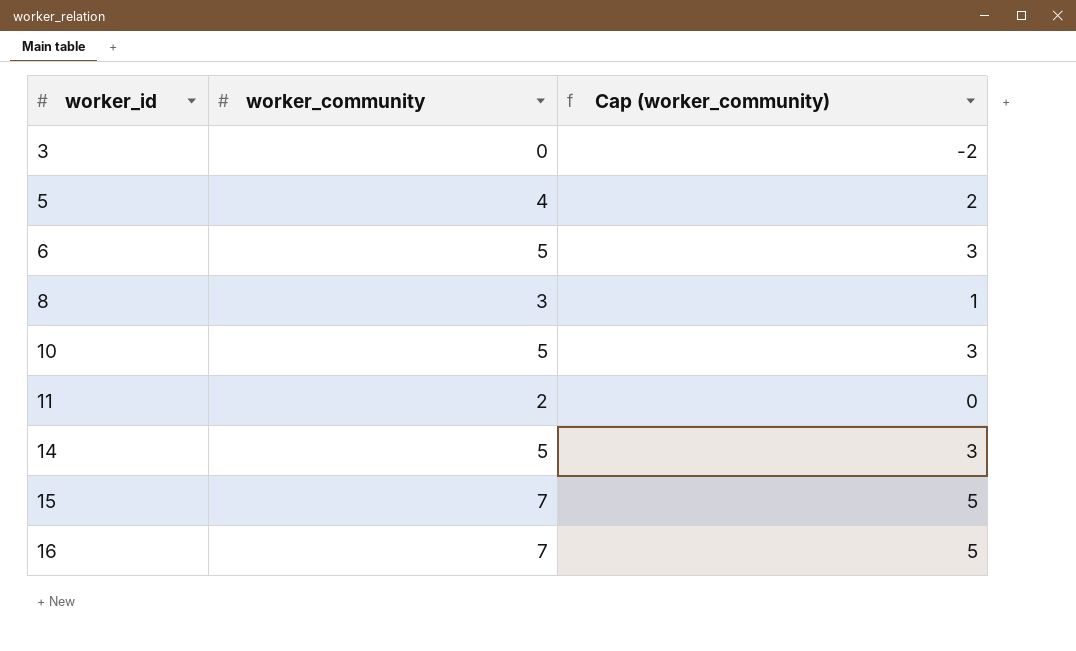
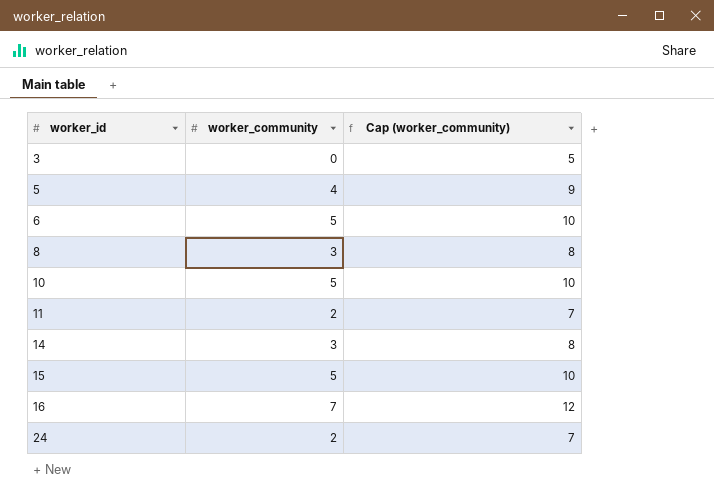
column Cap (worker_community) | formula: [worker_community] - 2 -> [worker_community] + 5
14 | worker_community: 5 -> 3
15 | worker_community: 7 -> 5
row 24: none -> 2 | 7

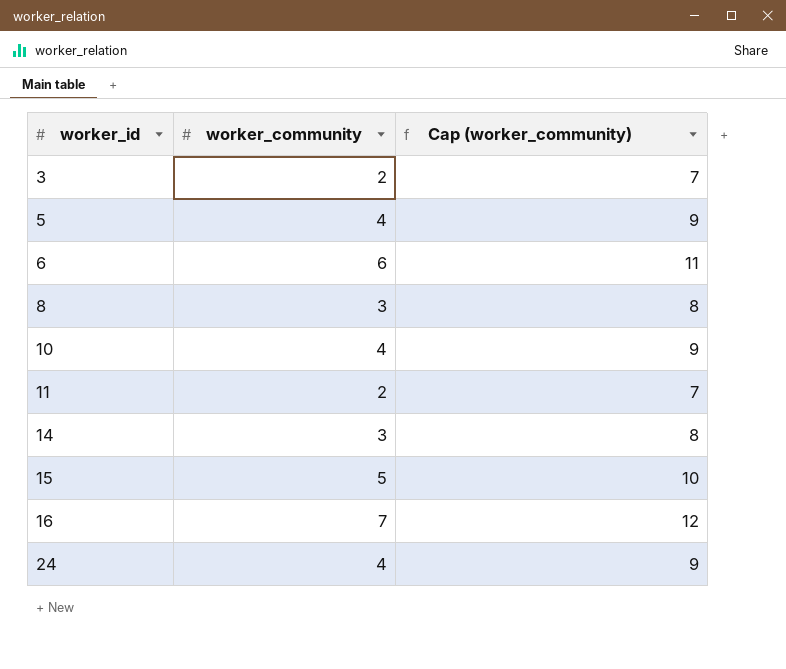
3 | worker_community: 0 -> 2
3 | Cap (worker_community): 5 -> 7
6 | worker_community: 5 -> 6
6 | Cap (worker_community): 10 -> 11
10 | worker_community: 5 -> 4
10 | Cap (worker_community): 10 -> 9
24 | worker_community: 2 -> 4
24 | Cap (worker_community): 7 -> 9

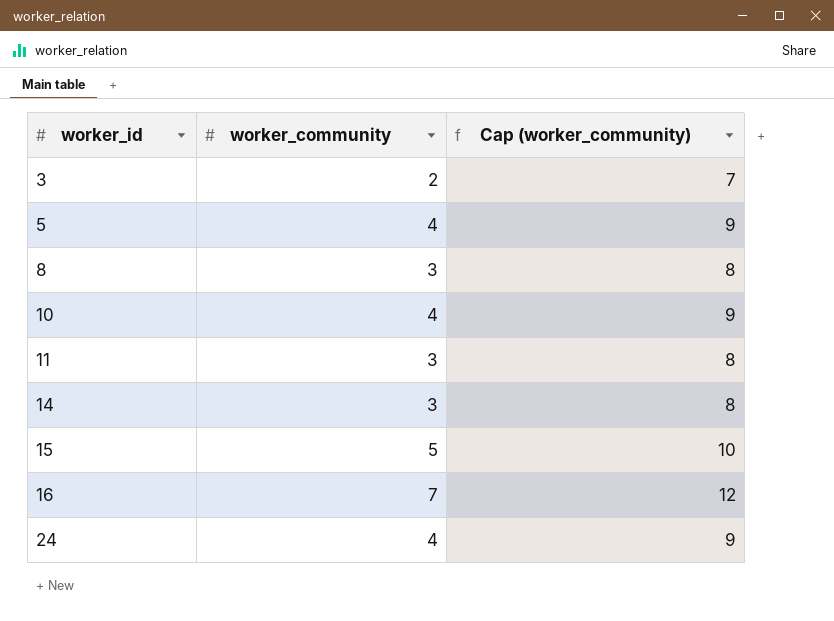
row 6: 6 | 11 -> none
11 | worker_community: 2 -> 3
11 | Cap (worker_community): 7 -> 8

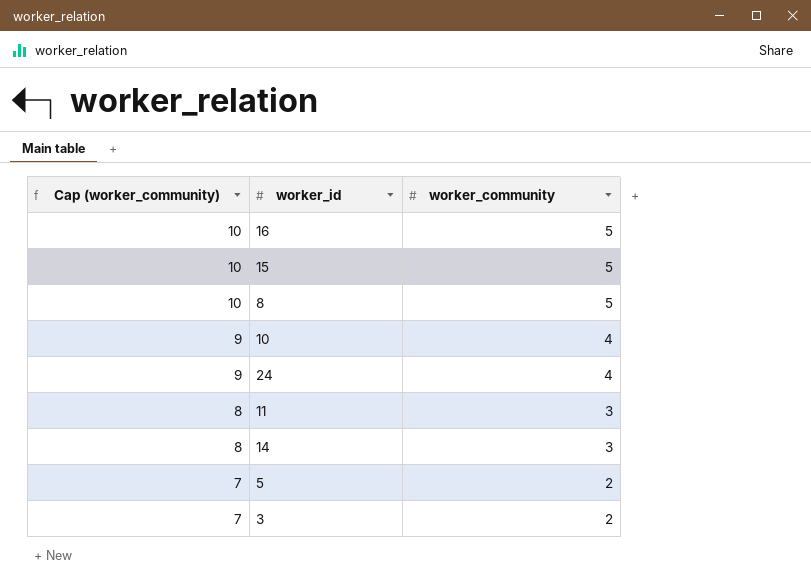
row order: worker_id ascending -> Cap (worker_community) descending
column Cap (worker_community) | position: 3 -> 1
16 | Cap (worker_community): 12 -> 10
16 | worker_community: 7 -> 5
8 | Cap (worker_community): 8 -> 10
8 | worker_community: 3 -> 5
5 | Cap (worker_community): 9 -> 7
5 | worker_community: 4 -> 2

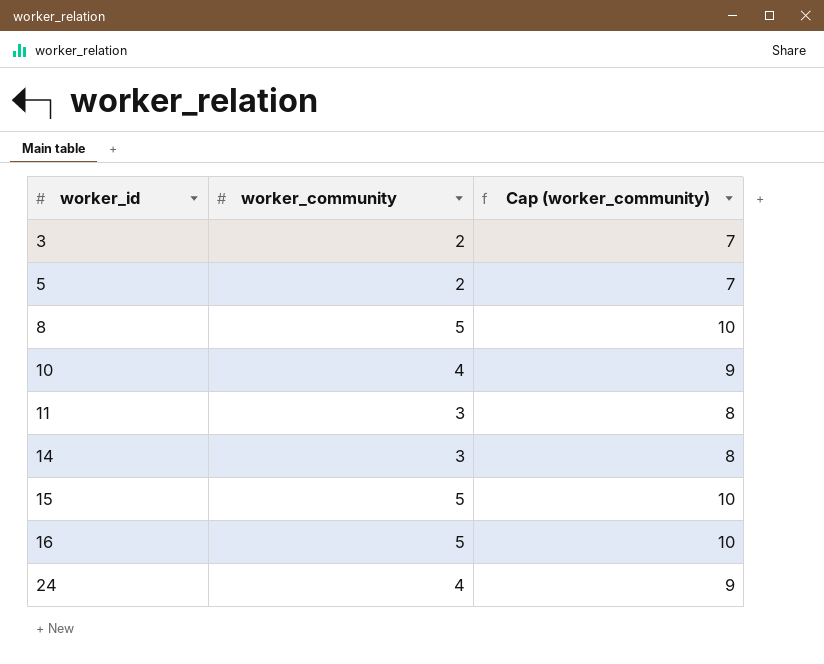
row order: Cap (worker_community) descending -> worker_id ascending
column Cap (worker_community) | position: 1 -> 3

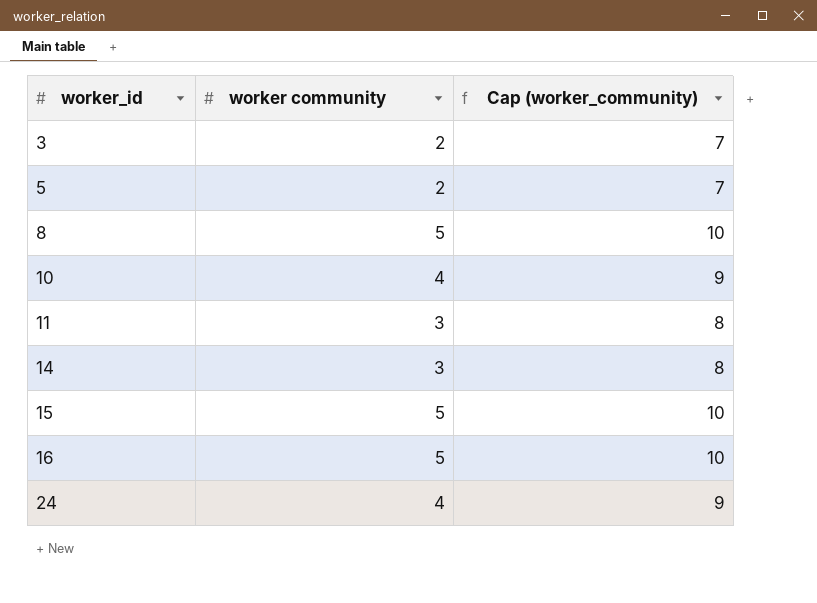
column name: worker_community -> worker community

